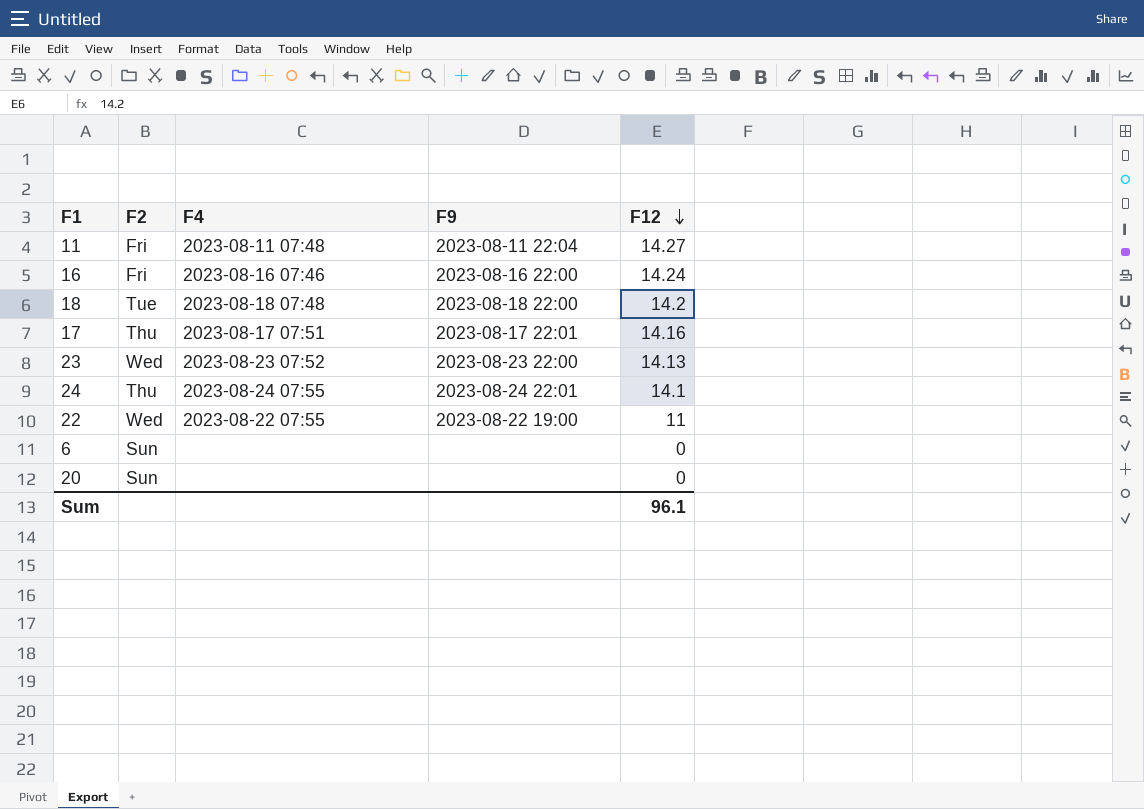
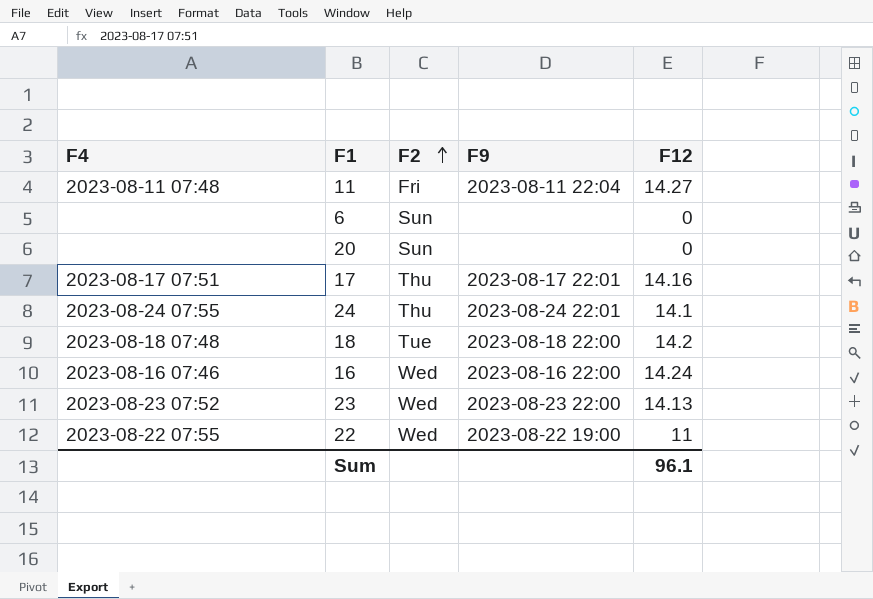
row order: F12 descending -> F2 ascending
column F4 | position: 3 -> 1
16 | F2: Fri -> Wed

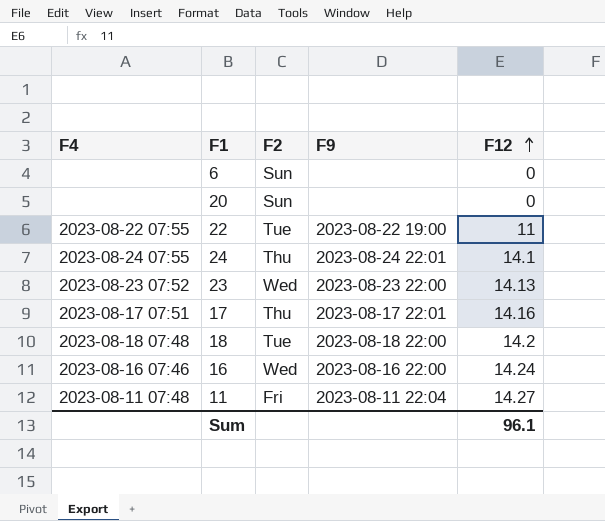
row order: F2 ascending -> F12 ascending
22 | F2: Wed -> Tue

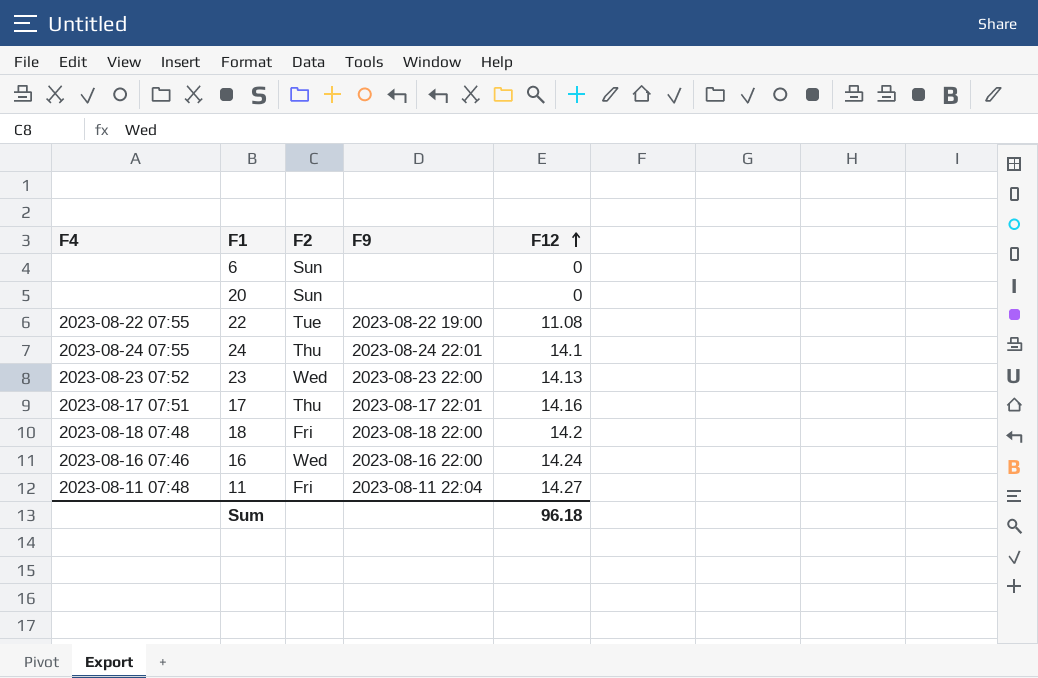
22 | F12: 11 -> 11.08
18 | F2: Tue -> Fri
Sum | F12: 96.1 -> 96.18

